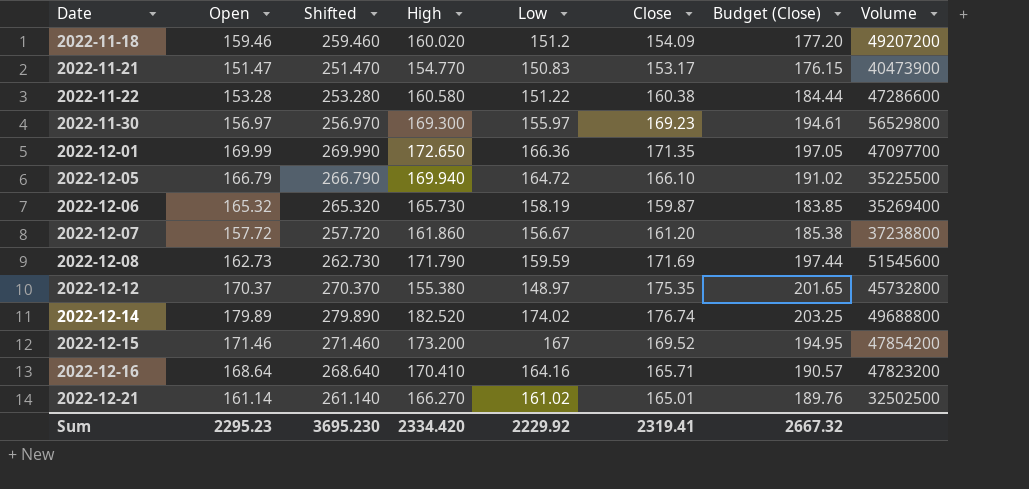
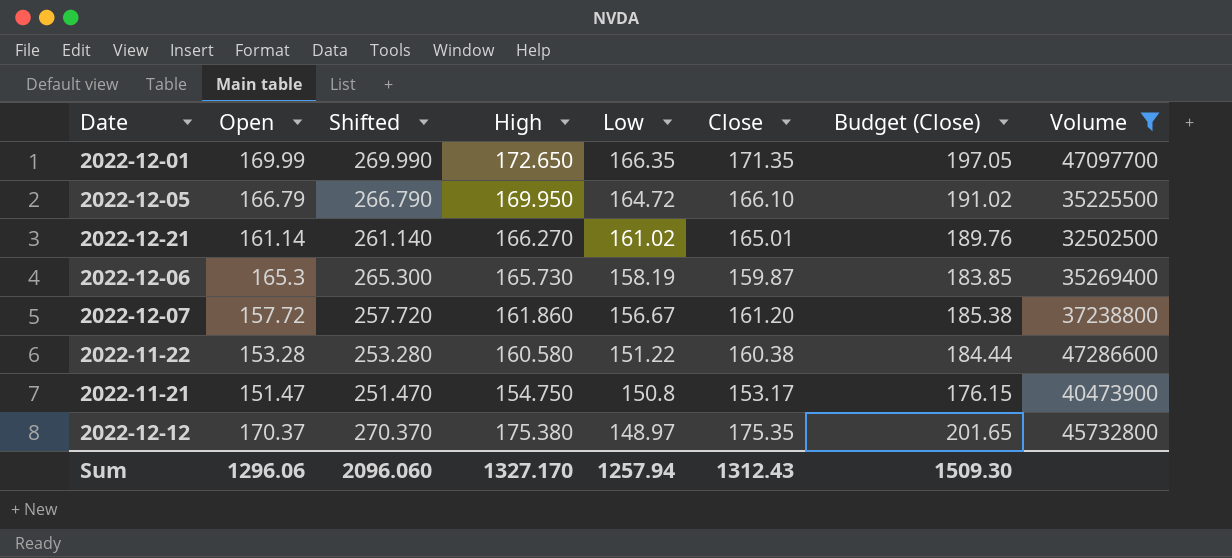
filter: none -> Volume <= 47286600
row order: Date ascending -> Low descending
2022-12-01 | Low: 166.36 -> 166.35
2022-12-05 | High: 169.940 -> 169.950
2022-12-06 | Open: 165.32 -> 165.3
2022-12-06 | Shifted: 265.320 -> 265.300
2022-11-21 | High: 154.770 -> 154.750
2022-11-21 | Low: 150.83 -> 150.8
2022-12-12 | High: 155.380 -> 175.380
Sum | Open: 2295.23 -> 1296.06
Sum | Shifted: 3695.230 -> 2096.060
Sum | High: 2334.420 -> 1327.170
Sum | Low: 2229.92 -> 1257.94
Sum | Close: 2319.41 -> 1312.43
Sum | Budget (Close): 2667.32 -> 1509.30

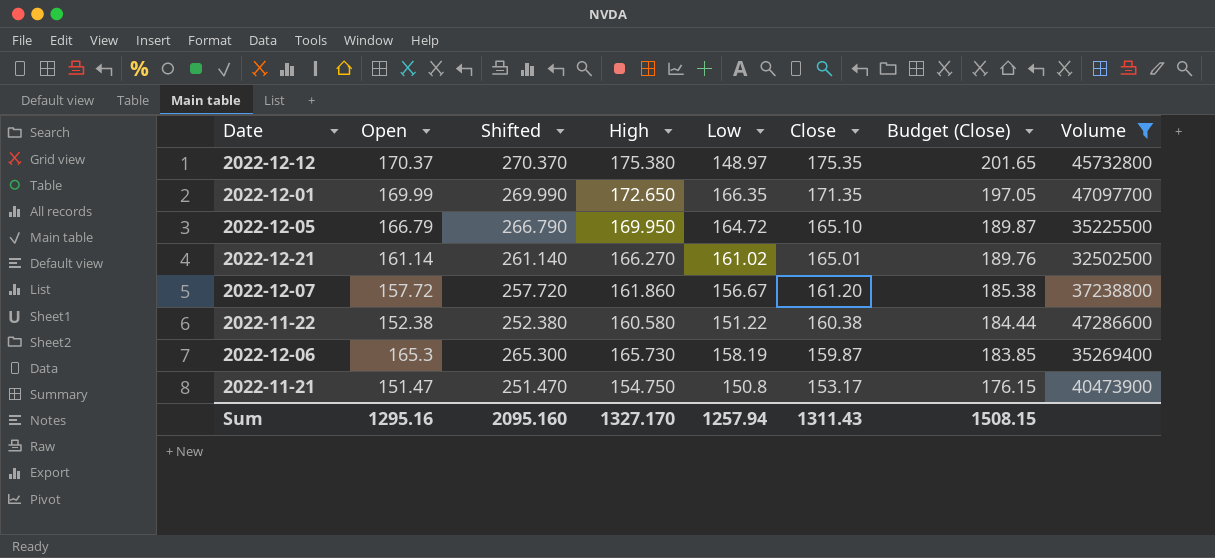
row order: Low descending -> Close descending
2022-12-05 | Close: 166.10 -> 165.10
2022-12-05 | Budget (Close): 191.02 -> 189.87
2022-11-22 | Open: 153.28 -> 152.38
2022-11-22 | Shifted: 253.280 -> 252.380
Sum | Open: 1296.06 -> 1295.16
Sum | Shifted: 2096.060 -> 2095.160
Sum | Close: 1312.43 -> 1311.43
Sum | Budget (Close): 1509.30 -> 1508.15

